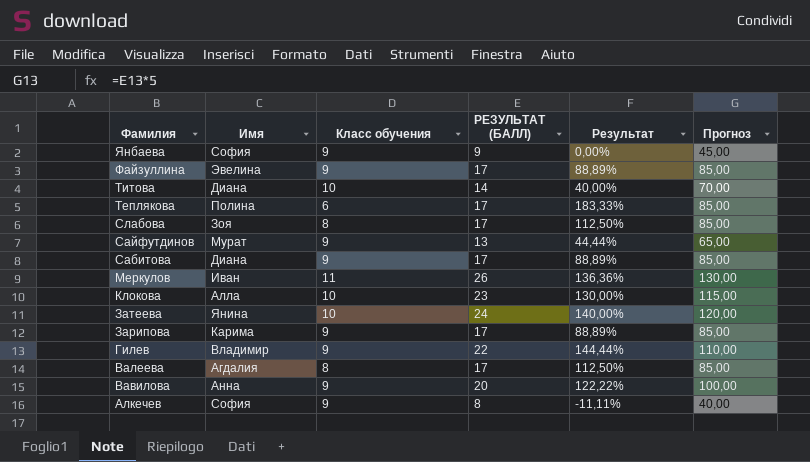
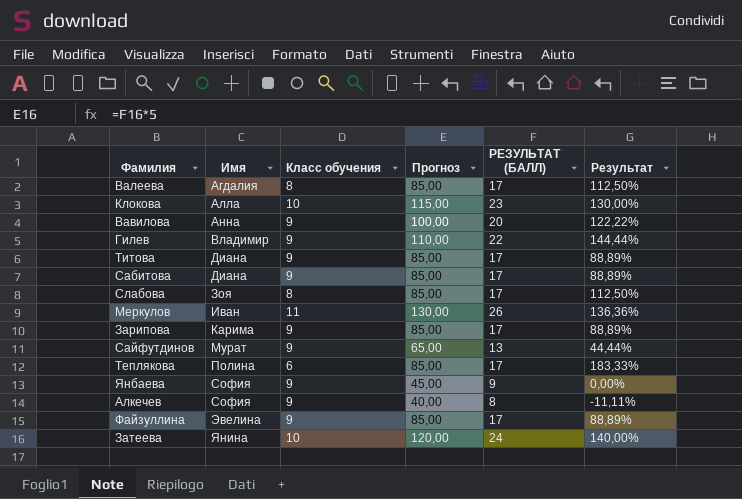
row order: Фамилия descending -> Имя ascending
column Прогноз | position: 6 -> 4
Титова | Класс обучения: 10 -> 9
Титова | Прогноз: 70,00 -> 85,00
Титова | РЕЗУЛЬТАТ (БАЛЛ): 14 -> 17
Титова | Результат: 40,00% -> 88,89%

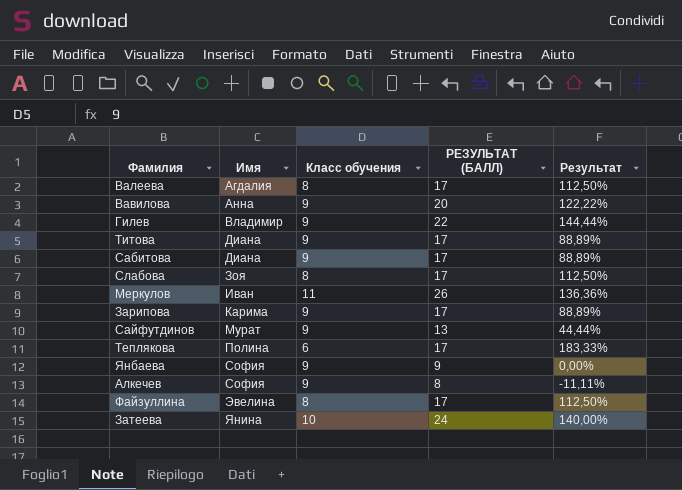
column Прогноз | formula: [РЕЗУЛЬТАТ (БАЛЛ)] * 5 -> none
row Клокова: Алла | 10 | 115,00 | 23 | 130,00% -> none
Файзуллина | Класс обучения: 9 -> 8
Файзуллина | Результат: 88,89% -> 112,50%

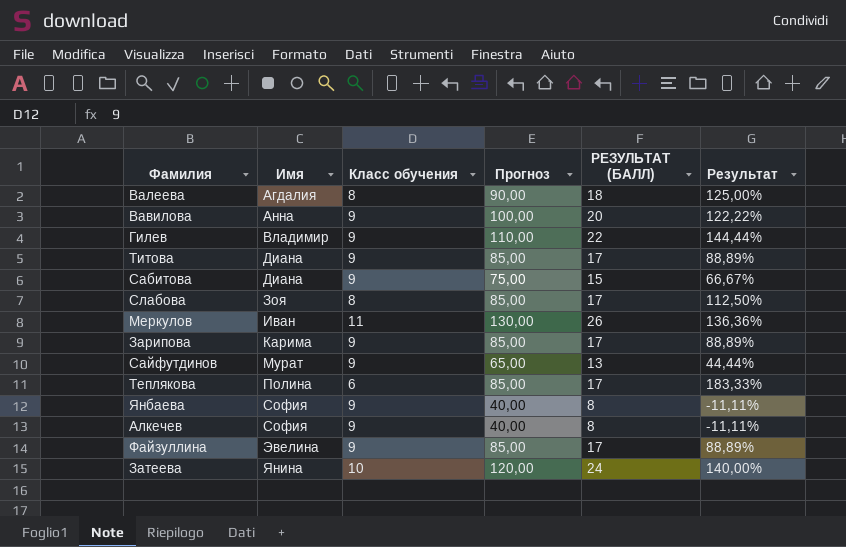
column Прогноз | formula: none -> [РЕЗУЛЬТАТ (БАЛЛ)] * 5
Валеева | РЕЗУЛЬТАТ (БАЛЛ): 17 -> 18
Валеева | Результат: 112,50% -> 125,00%
Сабитова | РЕЗУЛЬТАТ (БАЛЛ): 17 -> 15
Сабитова | Результат: 88,89% -> 66,67%
Янбаева | РЕЗУЛЬТАТ (БАЛЛ): 9 -> 8
Янбаева | Результат: 0,00% -> -11,11%
Файзуллина | Класс обучения: 8 -> 9
Файзуллина | Результат: 112,50% -> 88,89%

